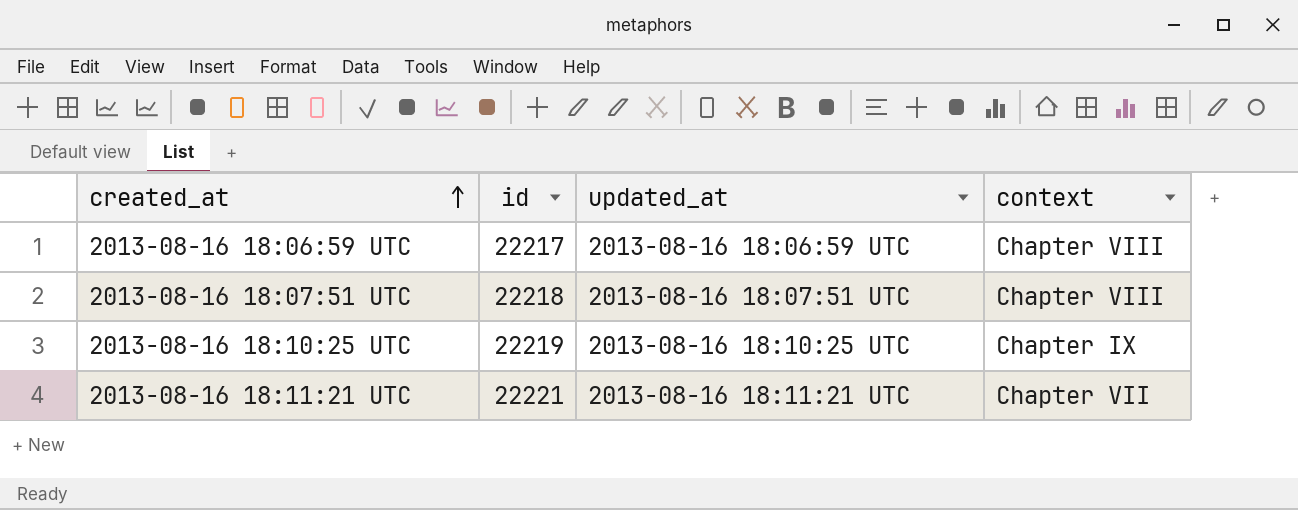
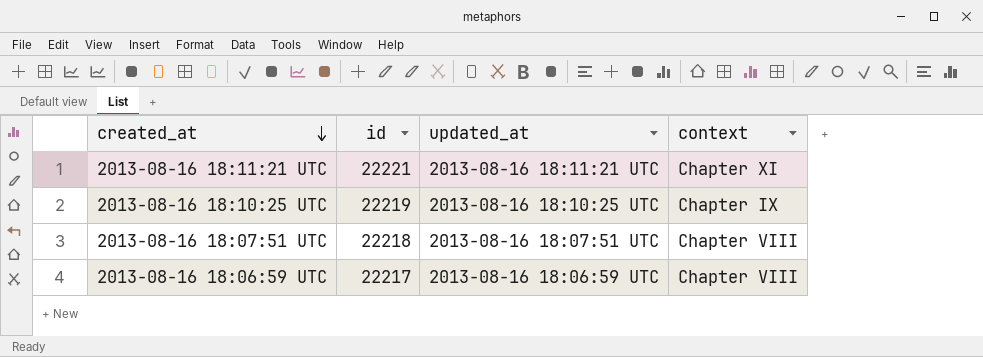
row order: created_at ascending -> created_at descending
2013-08-16 18:11:21 UTC | context: Chapter VII -> Chapter XI

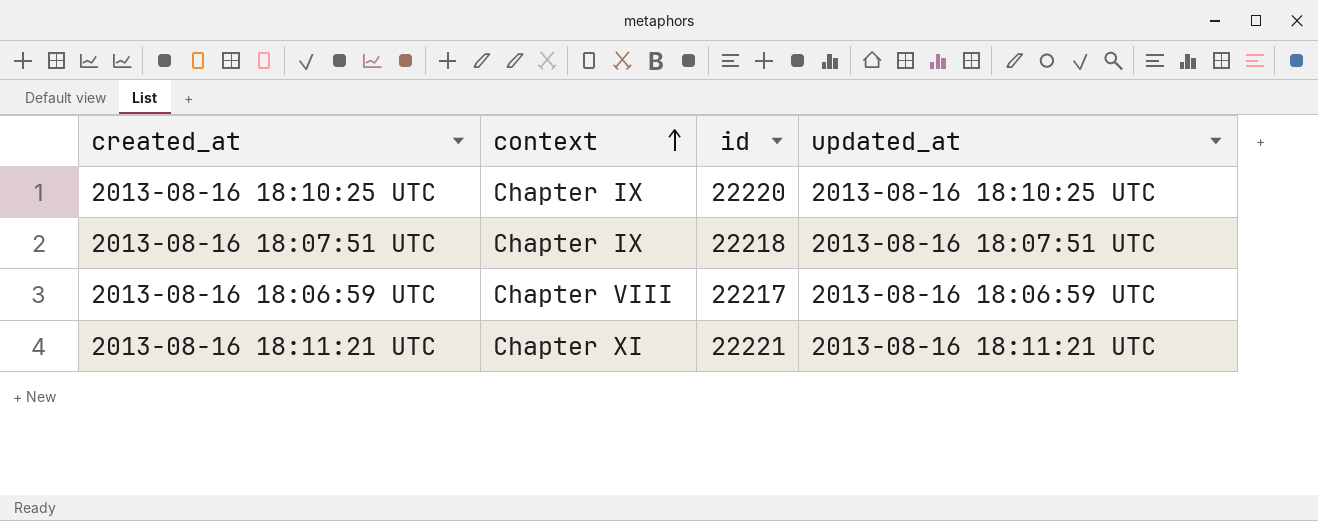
row order: created_at descending -> context ascending
column context | position: 4 -> 2
2013-08-16 18:10:25 UTC | id: 22219 -> 22220
2013-08-16 18:07:51 UTC | context: Chapter VIII -> Chapter IX

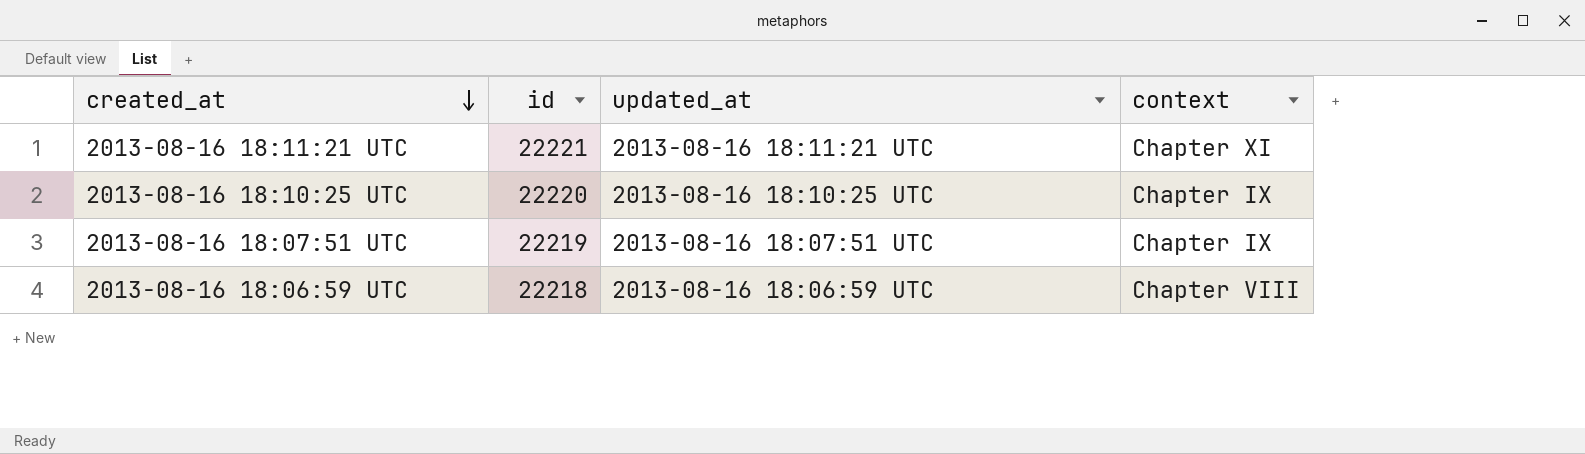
row order: context ascending -> created_at descending
column context | position: 2 -> 4
2013-08-16 18:07:51 UTC | id: 22218 -> 22219
2013-08-16 18:06:59 UTC | id: 22217 -> 22218

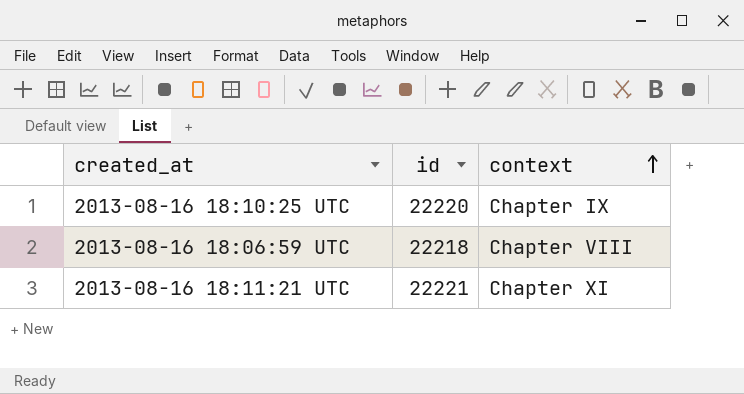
row order: created_at descending -> context ascending
column updated_at | position: 3 -> none
row 2013-08-16 18:07:51 UTC: 22219 | 2013-08-16 18:07:51 UTC | Chapter IX -> none

